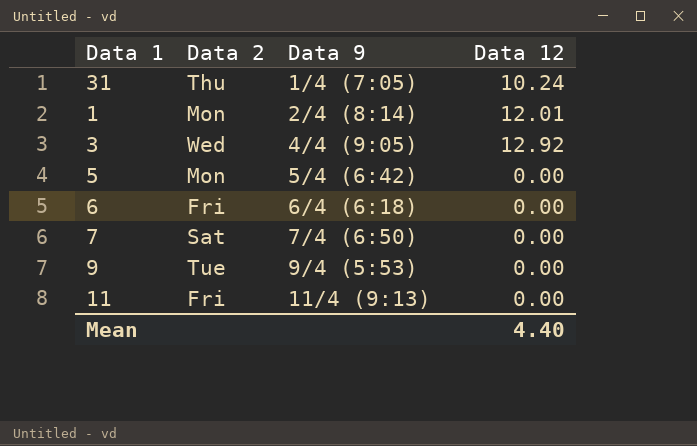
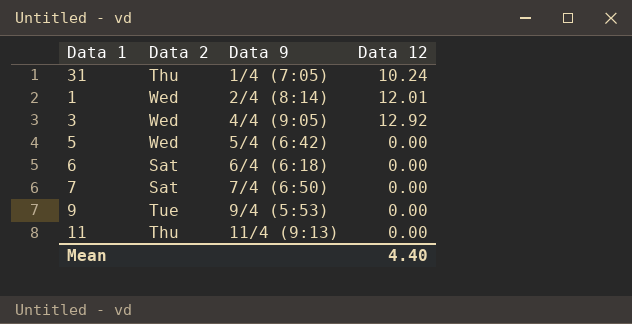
1 | Data 2: Mon -> Wed
5 | Data 2: Mon -> Wed
6 | Data 2: Fri -> Sat
11 | Data 2: Fri -> Thu

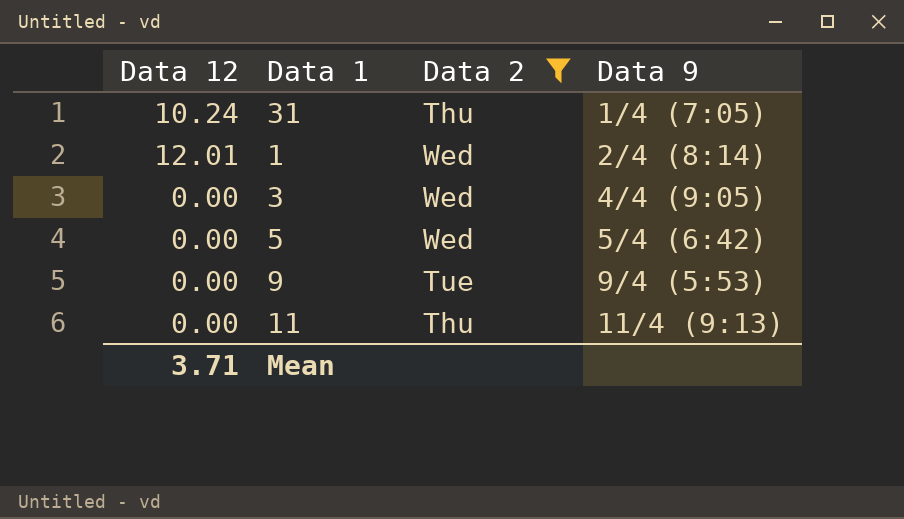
filter: none -> Data 2 != Sat
column Data 12 | position: 4 -> 1
3 | Data 12: 12.92 -> 0.00
Mean | Data 12: 4.40 -> 3.71

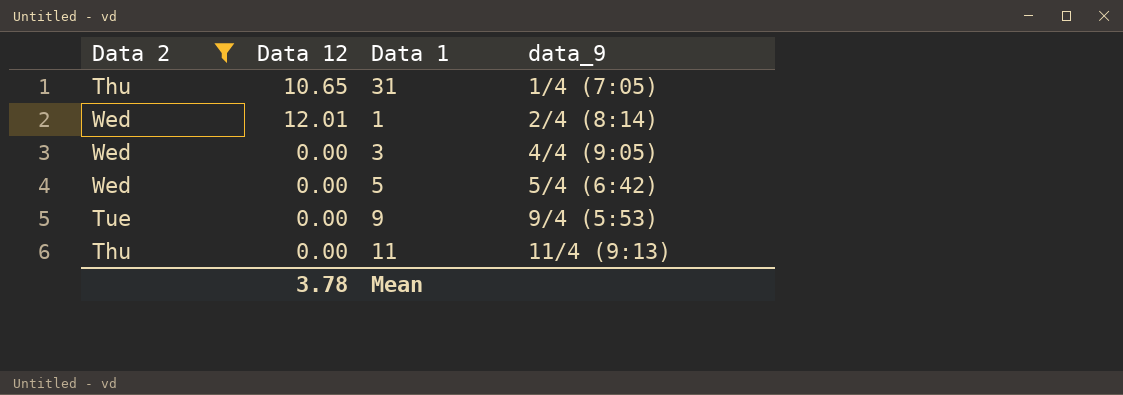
column Data 2 | position: 3 -> 1
column name: Data 9 -> data_9
31 | Data 12: 10.24 -> 10.65
Mean | Data 12: 3.71 -> 3.78

